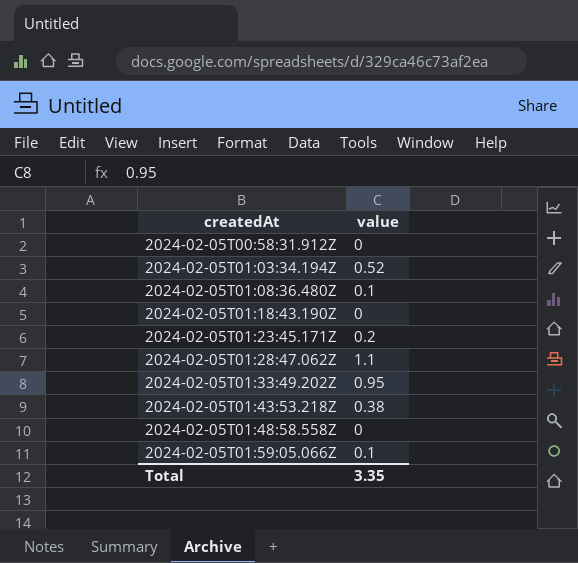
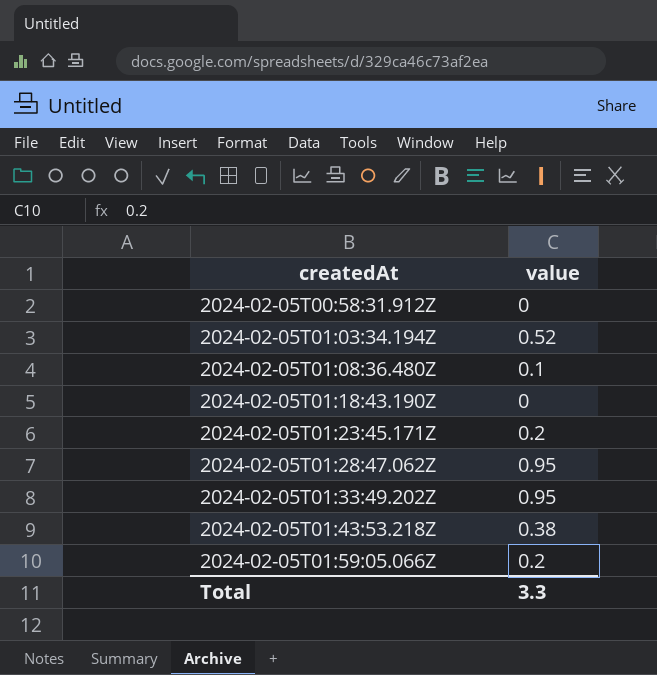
row 2024-02-05T01:48:58.558Z: 0 -> none
2024-02-05T01:28:47.062Z | value: 1.1 -> 0.95
2024-02-05T01:59:05.066Z | value: 0.1 -> 0.2
Total | value: 3.35 -> 3.3

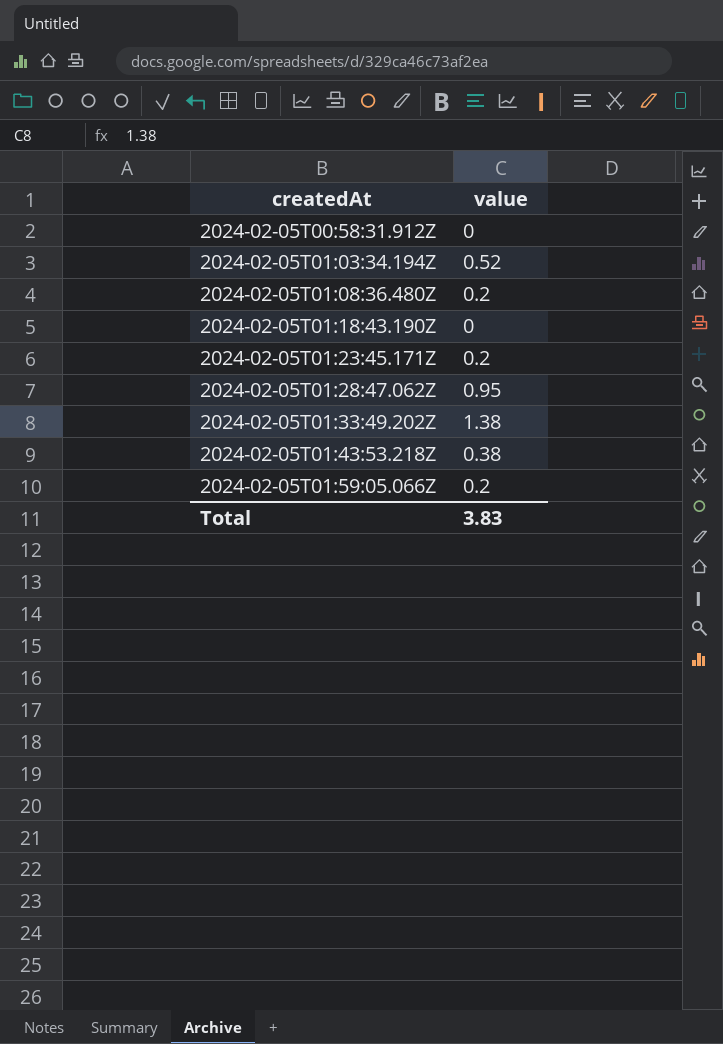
2024-02-05T01:08:36.480Z | value: 0.1 -> 0.2
2024-02-05T01:33:49.202Z | value: 0.95 -> 1.38
Total | value: 3.3 -> 3.83

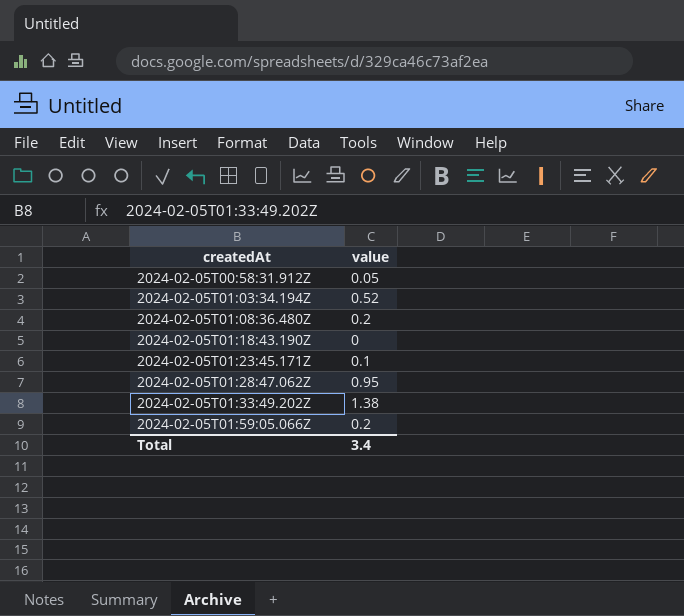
row 2024-02-05T01:43:53.218Z: 0.38 -> none
2024-02-05T00:58:31.912Z | value: 0 -> 0.05
2024-02-05T01:23:45.171Z | value: 0.2 -> 0.1
Total | value: 3.83 -> 3.4

